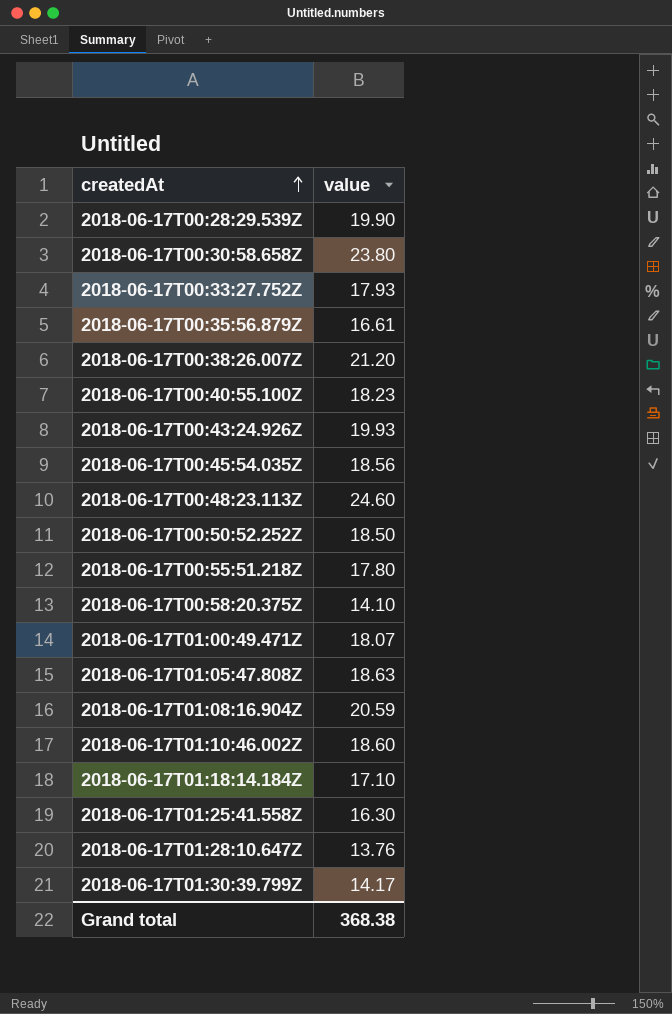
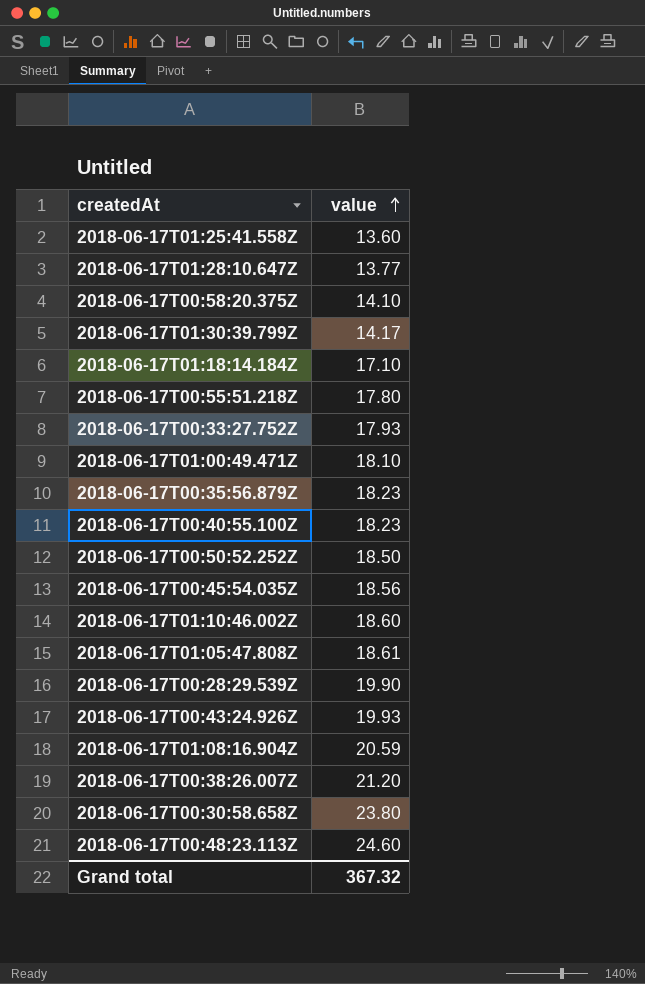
row order: createdAt ascending -> value ascending
2018-06-17T01:25:41.558Z | value: 16.30 -> 13.60
2018-06-17T01:28:10.647Z | value: 13.76 -> 13.77
2018-06-17T01:00:49.471Z | value: 18.07 -> 18.10
2018-06-17T00:35:56.879Z | value: 16.61 -> 18.23
2018-06-17T01:05:47.808Z | value: 18.63 -> 18.61
Grand total | value: 368.38 -> 367.32

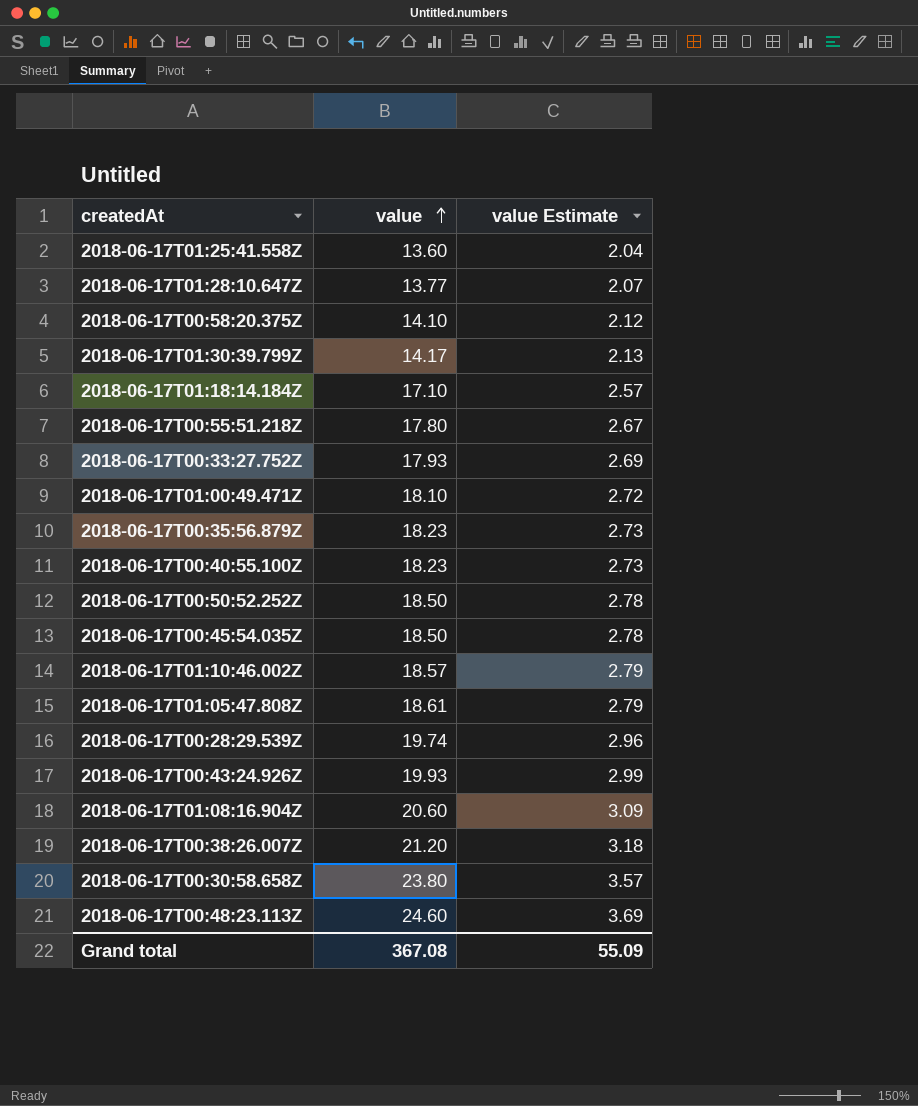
column value Estimate | formula: none -> [value] * 0.15
2018-06-17T00:45:54.035Z | value: 18.56 -> 18.50
2018-06-17T01:10:46.002Z | value: 18.60 -> 18.57
2018-06-17T00:28:29.539Z | value: 19.90 -> 19.74
2018-06-17T01:08:16.904Z | value: 20.59 -> 20.60
Grand total | value: 367.32 -> 367.08

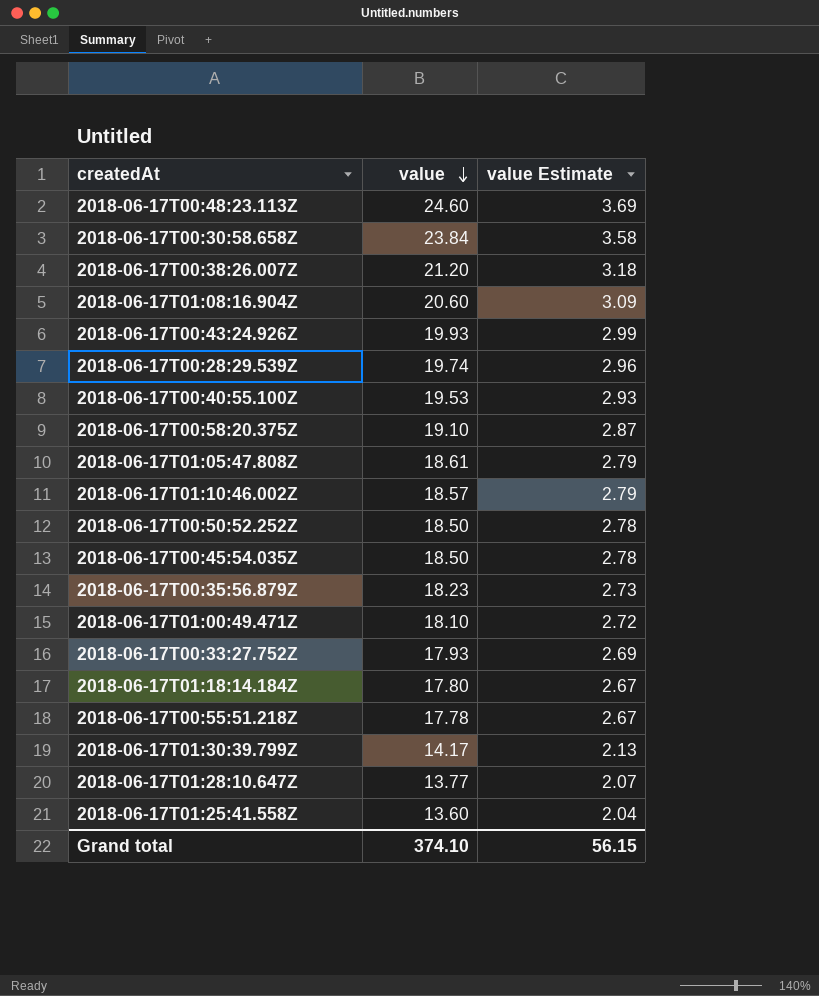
row order: value ascending -> value descending
2018-06-17T00:30:58.658Z | value: 23.80 -> 23.84
2018-06-17T00:30:58.658Z | value Estimate: 3.57 -> 3.58
2018-06-17T00:40:55.100Z | value: 18.23 -> 19.53
2018-06-17T00:40:55.100Z | value Estimate: 2.73 -> 2.93
2018-06-17T00:58:20.375Z | value: 14.10 -> 19.10
2018-06-17T00:58:20.375Z | value Estimate: 2.12 -> 2.87
2018-06-17T01:18:14.184Z | value: 17.10 -> 17.80
2018-06-17T01:18:14.184Z | value Estimate: 2.57 -> 2.67
2018-06-17T00:55:51.218Z | value: 17.80 -> 17.78
Grand total | value: 367.08 -> 374.10
Grand total | value Estimate: 55.09 -> 56.15

